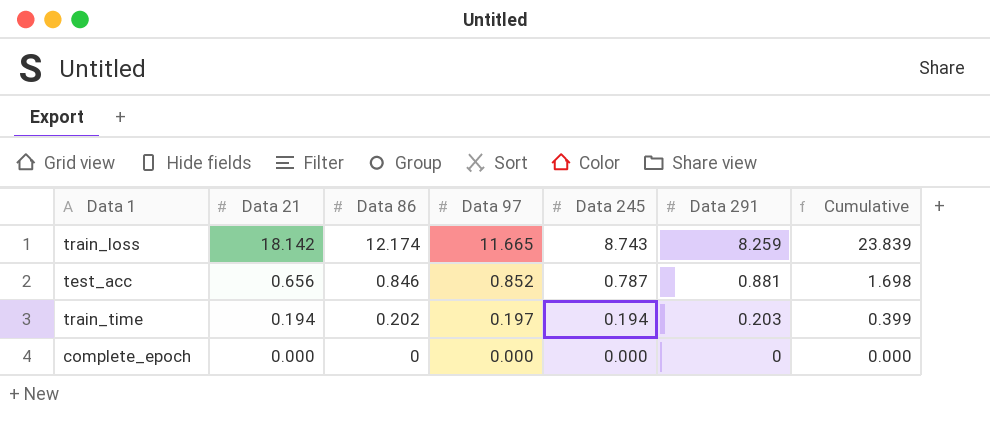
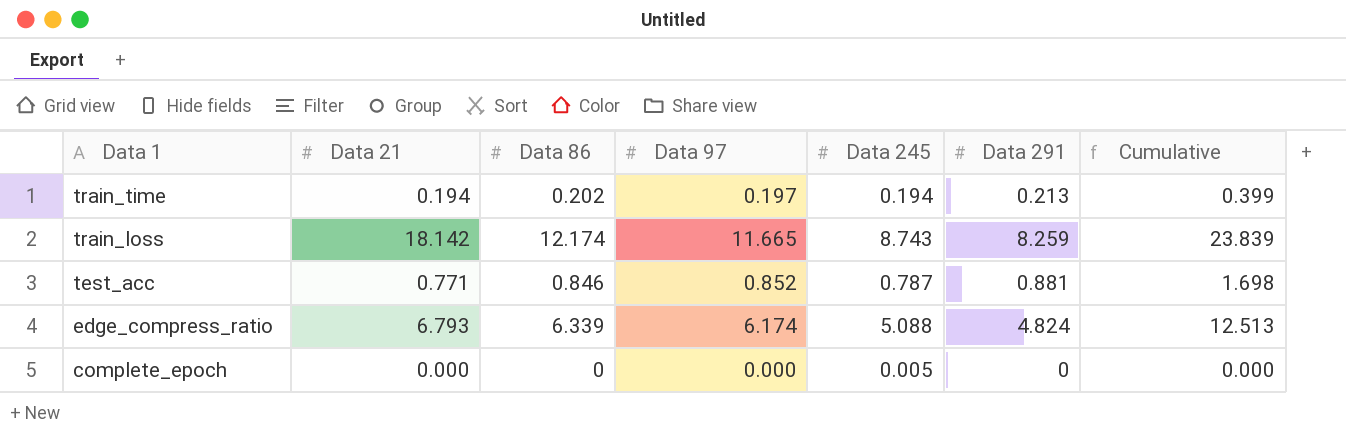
row order: Data 21 descending -> Data 1 descending
train_time | Data 291: 0.203 -> 0.213
test_acc | Data 21: 0.656 -> 0.771
row edge_compress_ratio: none -> 6.793 | 6.339 | 6.174 | 5.088 | 4.824 | 12.513
complete_epoch | Data 245: 0.000 -> 0.005

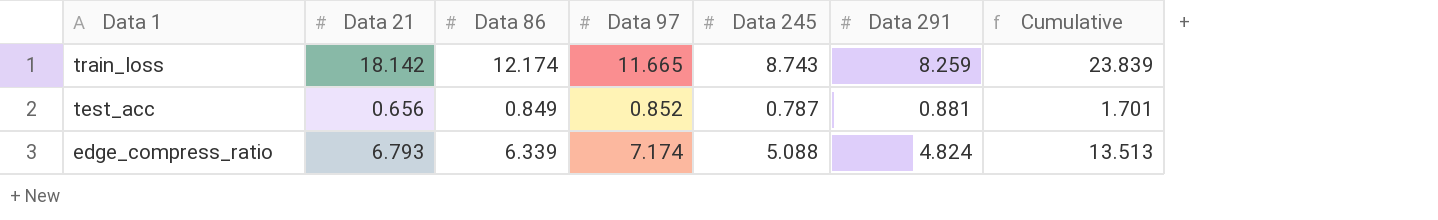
row train_time: 0.194 | 0.202 | 0.197 | 0.194 | 0.213 | 0.399 -> none
row complete_epoch: 0.000 | 0 | 0.000 | 0.005 | 0 | 0.000 -> none
test_acc | Data 21: 0.771 -> 0.656
test_acc | Data 86: 0.846 -> 0.849
test_acc | Cumulative: 1.698 -> 1.701
edge_compress_ratio | Data 97: 6.174 -> 7.174
edge_compress_ratio | Cumulative: 12.513 -> 13.513

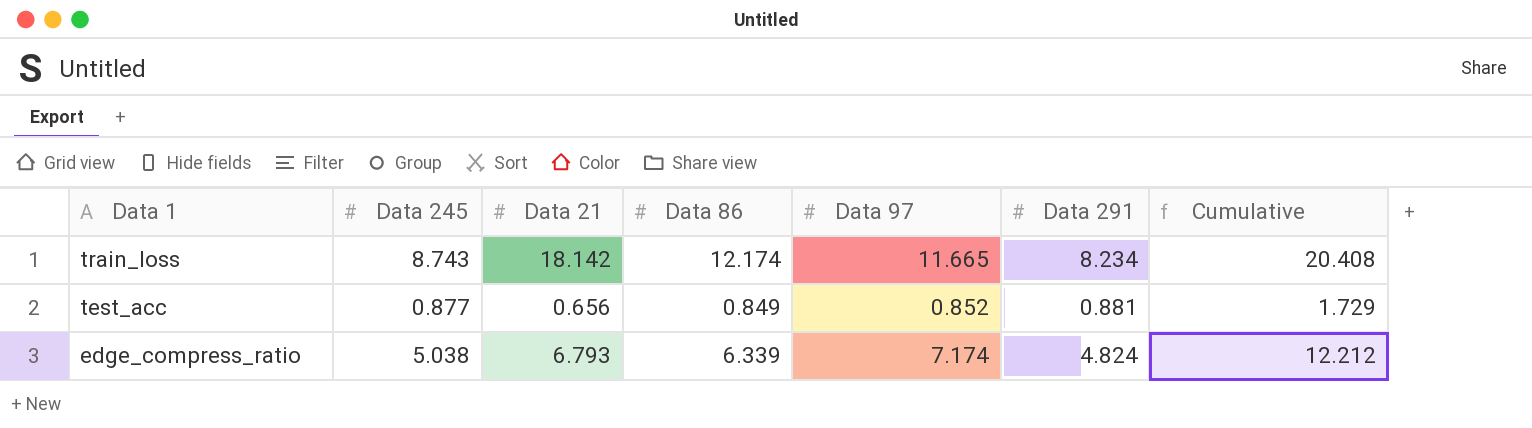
column Data 245 | position: 5 -> 2
column Cumulative | formula: [Data 86] + [Data 97] -> [Data 245] + [Data 97]
train_loss | Data 291: 8.259 -> 8.234
test_acc | Data 245: 0.787 -> 0.877
edge_compress_ratio | Data 245: 5.088 -> 5.038

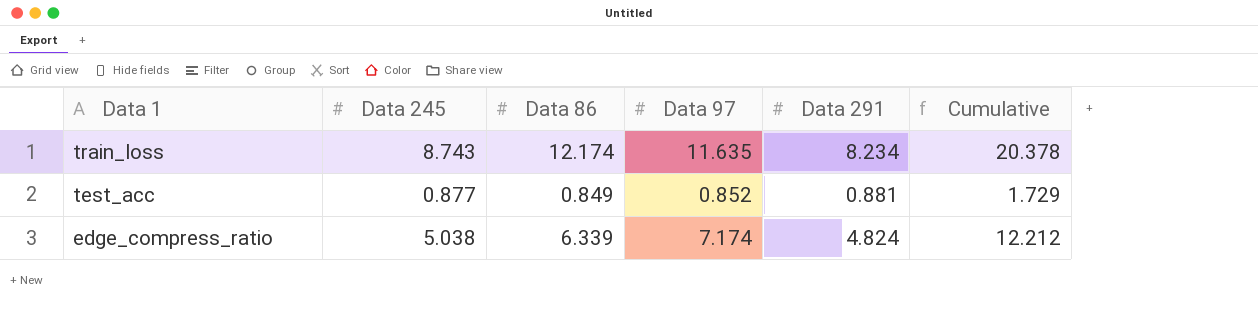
column Data 21 | position: 3 -> none
train_loss | Data 97: 11.665 -> 11.635
train_loss | Cumulative: 20.408 -> 20.378

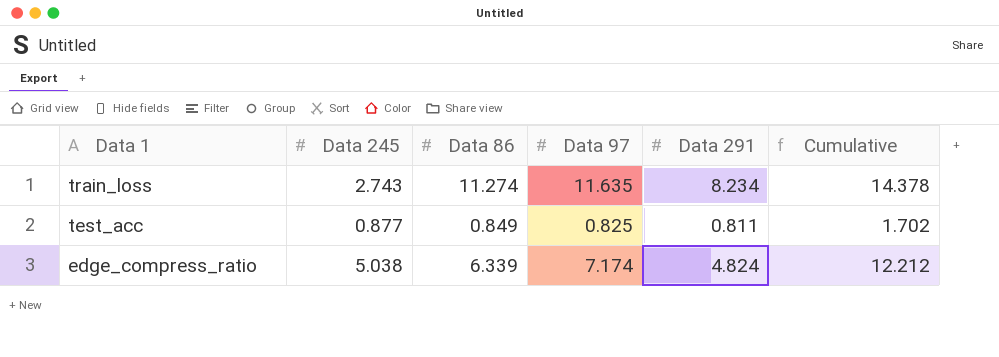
train_loss | Data 245: 8.743 -> 2.743
train_loss | Data 86: 12.174 -> 11.274
train_loss | Cumulative: 20.378 -> 14.378
test_acc | Data 97: 0.852 -> 0.825
test_acc | Data 291: 0.881 -> 0.811
test_acc | Cumulative: 1.729 -> 1.702

